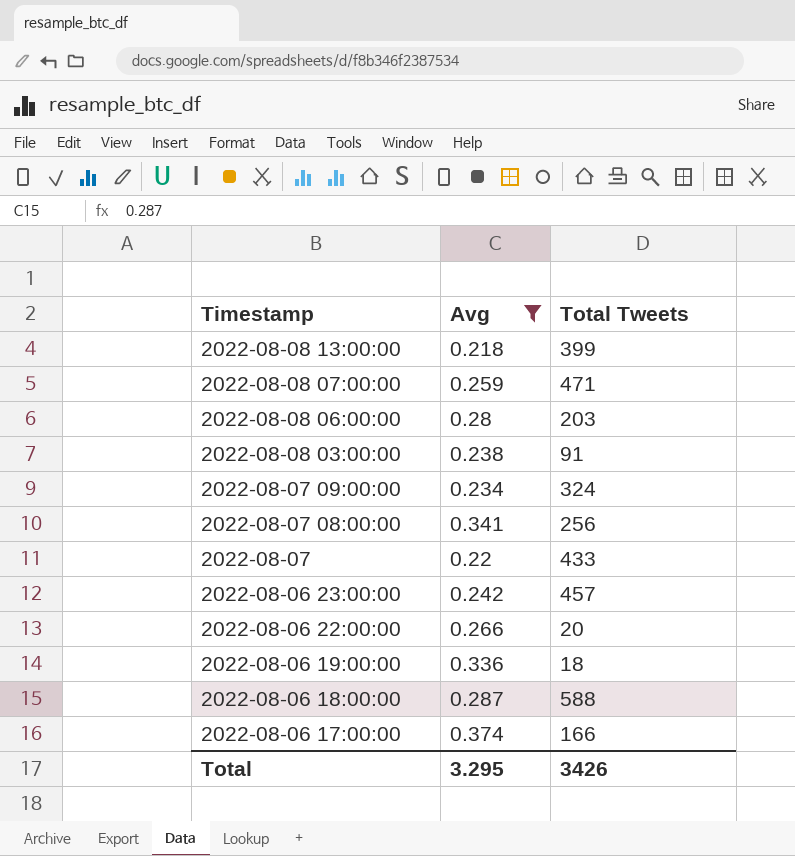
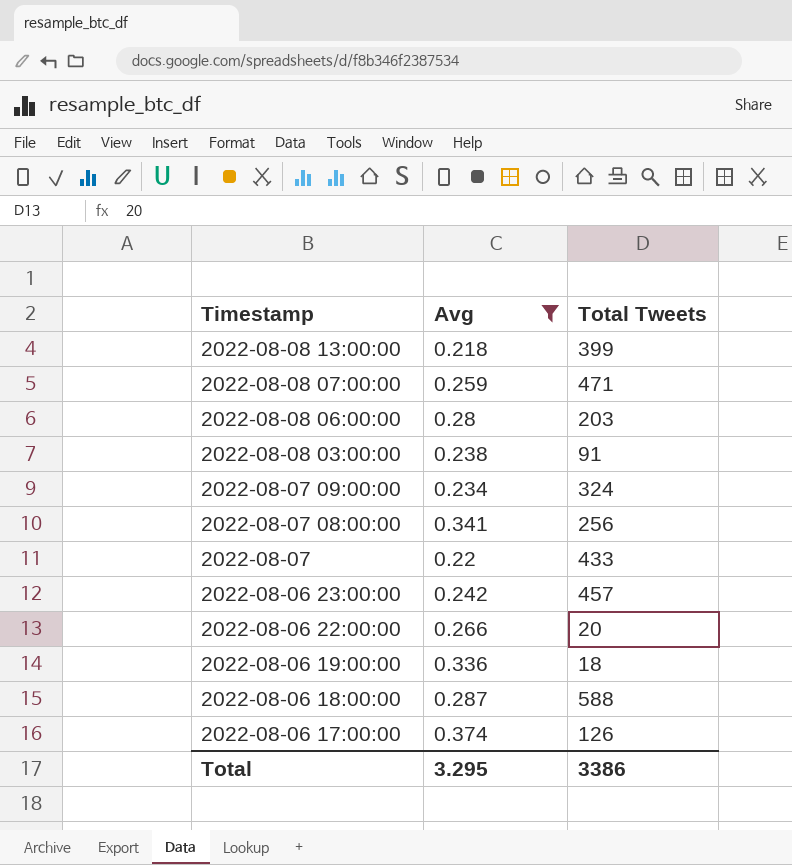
2022-08-06 17:00:00 | Total Tweets: 166 -> 126
Total | Total Tweets: 3426 -> 3386

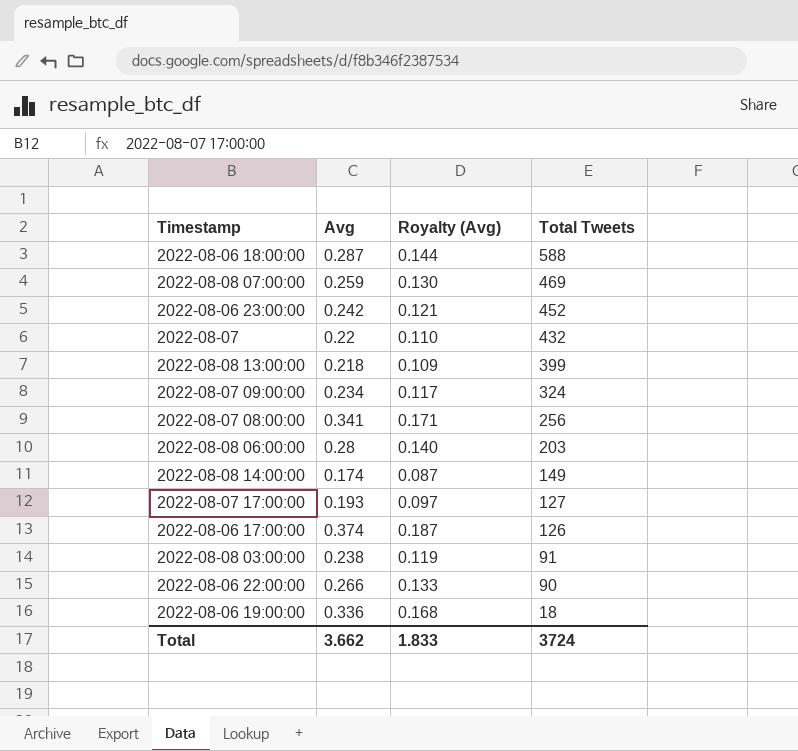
filter: Avg >= 0.218 -> none
row order: Timestamp descending -> Total Tweets descending
column Royalty (Avg) | formula: none -> [Avg] * 0.5
2022-08-08 07:00:00 | Total Tweets: 471 -> 469
2022-08-06 23:00:00 | Total Tweets: 457 -> 452
2022-08-07 | Total Tweets: 433 -> 432
2022-08-06 22:00:00 | Total Tweets: 20 -> 90
Total | Avg: 3.295 -> 3.662
Total | Total Tweets: 3386 -> 3724

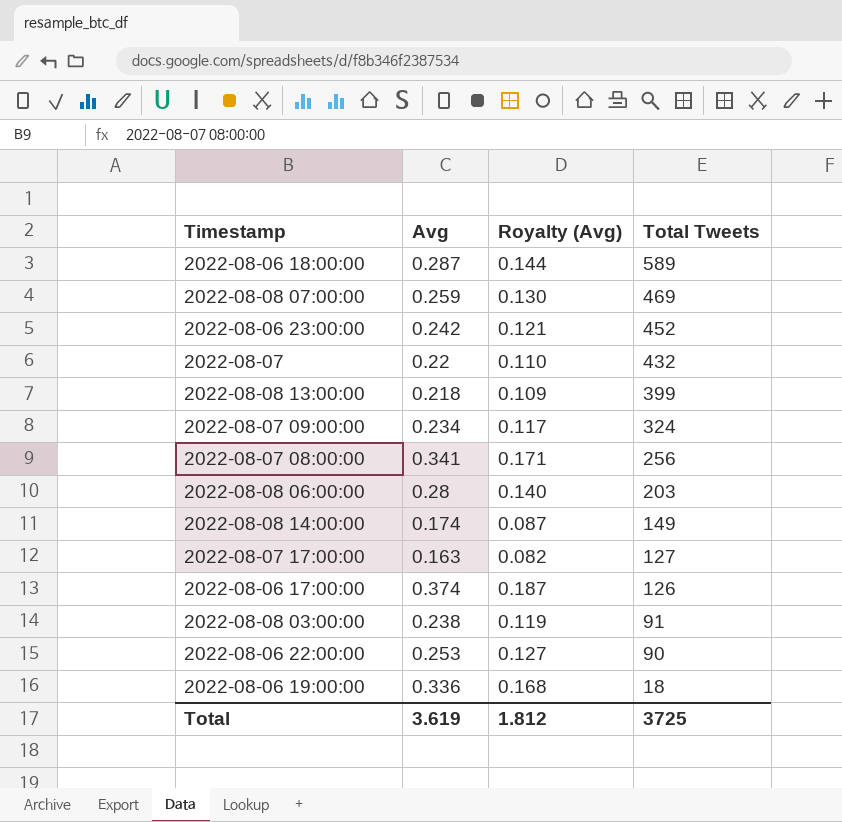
2022-08-06 18:00:00 | Total Tweets: 588 -> 589
2022-08-07 17:00:00 | Avg: 0.193 -> 0.163
2022-08-07 17:00:00 | Royalty (Avg): 0.097 -> 0.082
2022-08-06 22:00:00 | Avg: 0.266 -> 0.253
2022-08-06 22:00:00 | Royalty (Avg): 0.133 -> 0.127
Total | Avg: 3.662 -> 3.619
Total | Royalty (Avg): 1.833 -> 1.812
Total | Total Tweets: 3724 -> 3725

